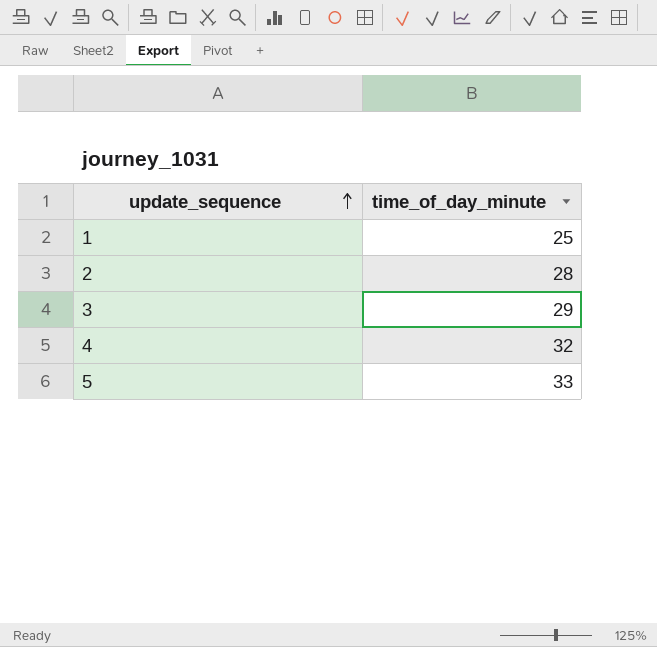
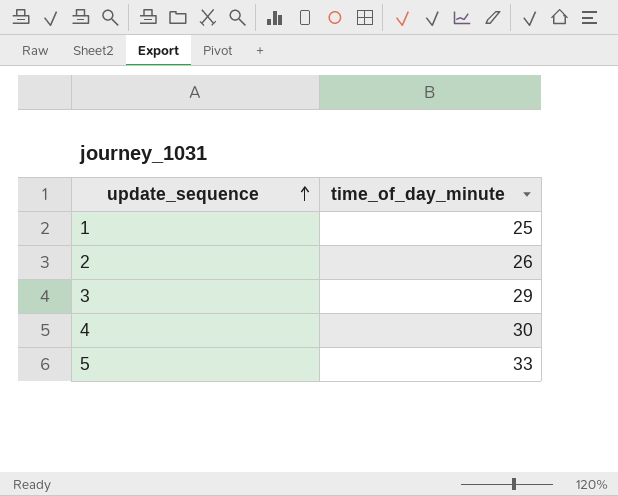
2 | time_of_day_minute: 28 -> 26
4 | time_of_day_minute: 32 -> 30

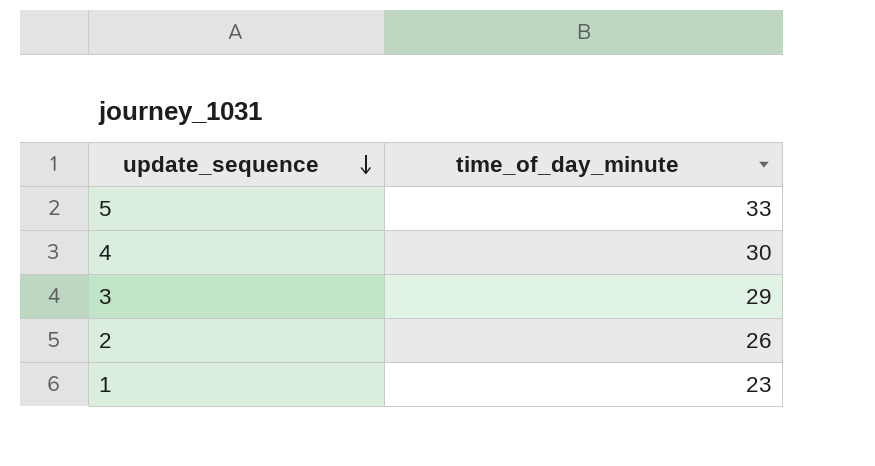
row order: update_sequence ascending -> update_sequence descending
1 | time_of_day_minute: 25 -> 23

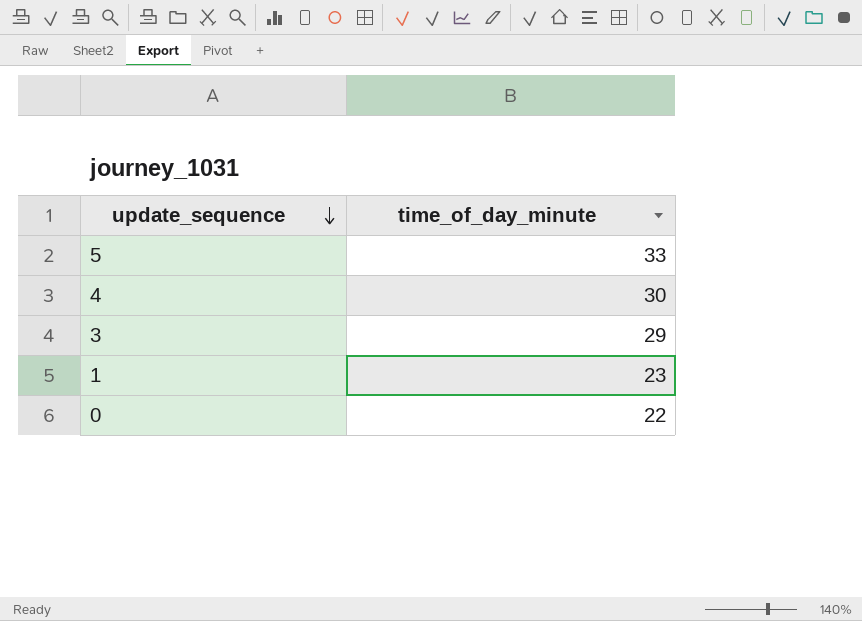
row 2: 26 -> none
row 0: none -> 22

